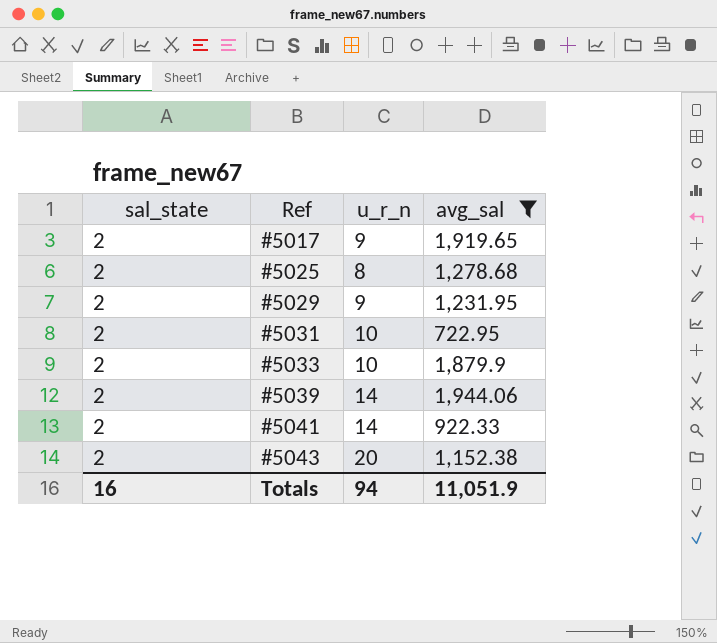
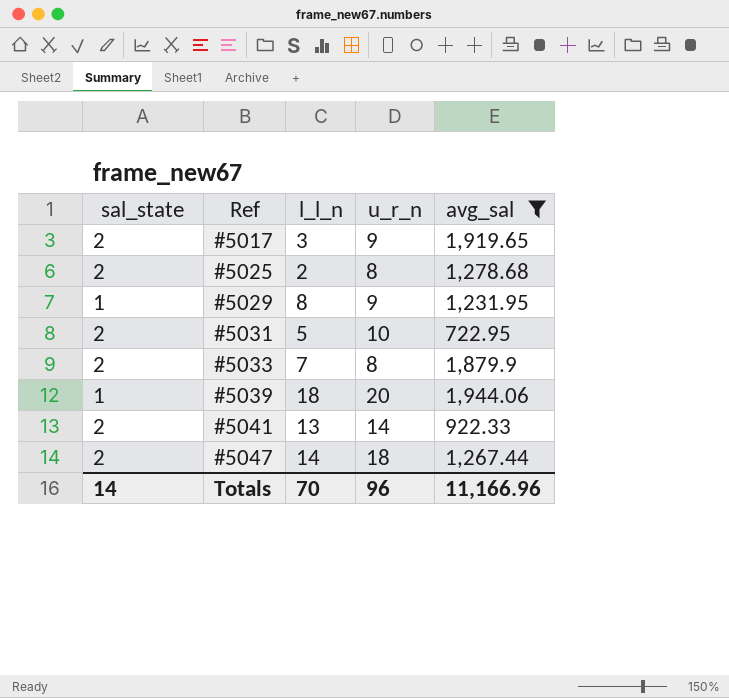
column l_l_n | position: none -> 3
row #5043: 2 | 20 | 1,152.38 -> none
#5029 | sal_state: 2 -> 1
#5033 | u_r_n: 10 -> 8
#5039 | sal_state: 2 -> 1
#5039 | u_r_n: 14 -> 20
row #5047: none -> 2 | 14 | 18 | 1,267.44
Totals | sal_state: 16 -> 14
Totals | u_r_n: 94 -> 96
Totals | avg_sal: 11,051.9 -> 11,166.96

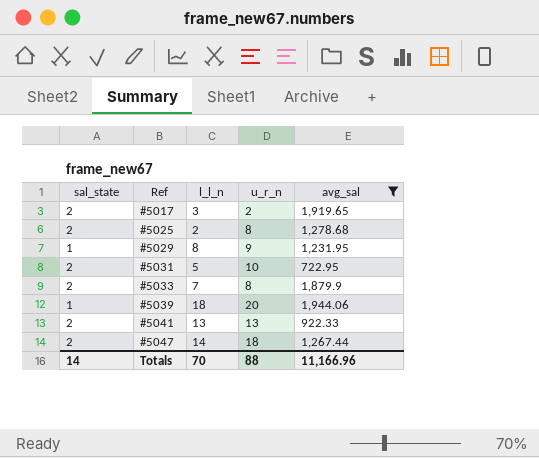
#5017 | u_r_n: 9 -> 2
#5041 | u_r_n: 14 -> 13
Totals | u_r_n: 96 -> 88

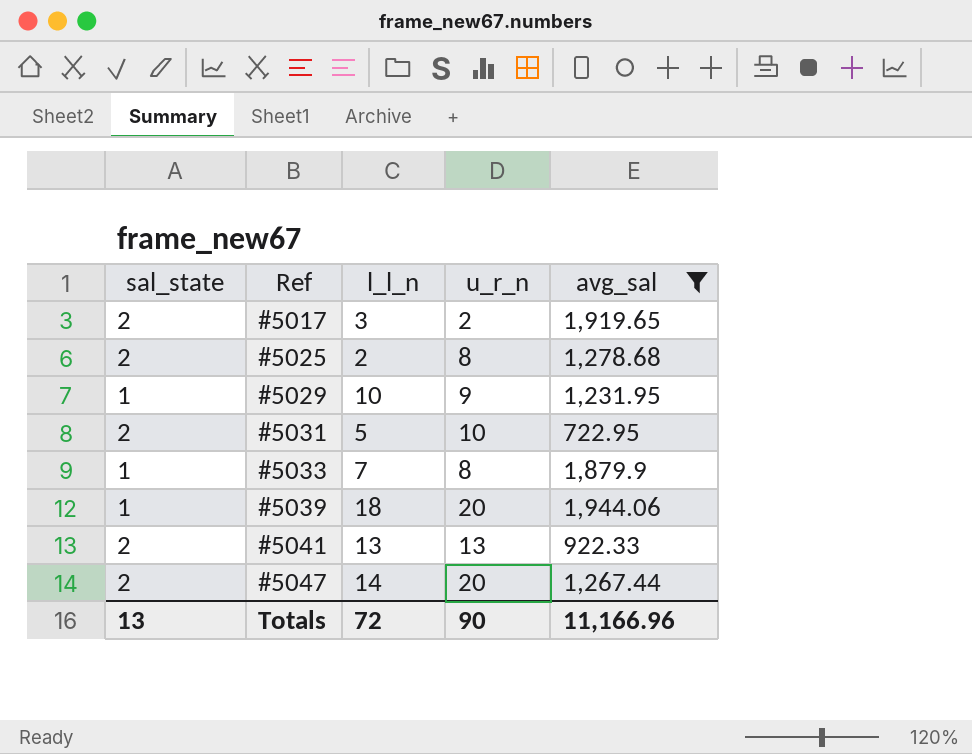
#5029 | l_l_n: 8 -> 10
#5033 | sal_state: 2 -> 1
#5047 | u_r_n: 18 -> 20
Totals | sal_state: 14 -> 13
Totals | l_l_n: 70 -> 72
Totals | u_r_n: 88 -> 90

